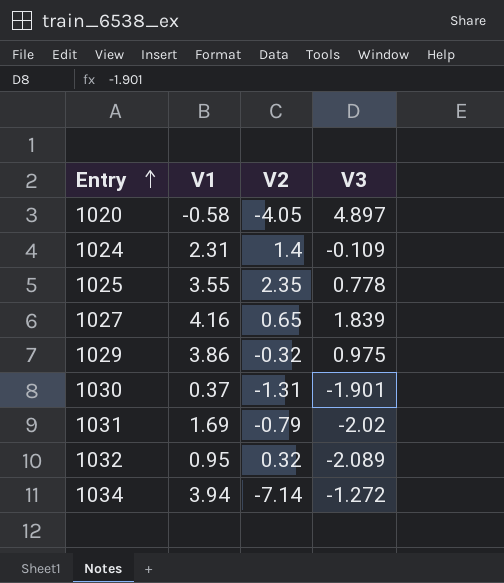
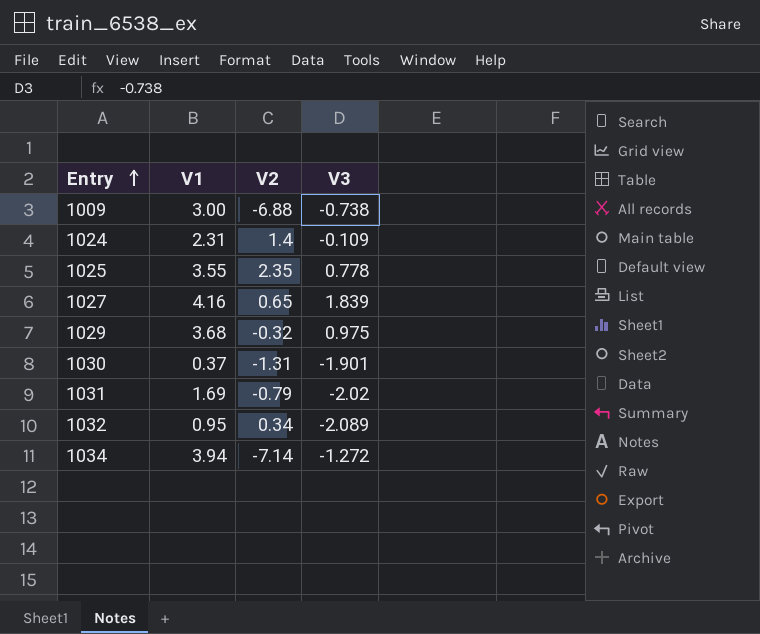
row 1020: -0.58 | -4.05 | 4.897 -> none
row 1009: none -> 3.00 | -6.88 | -0.738
1029 | V1: 3.86 -> 3.68
1032 | V2: 0.32 -> 0.34

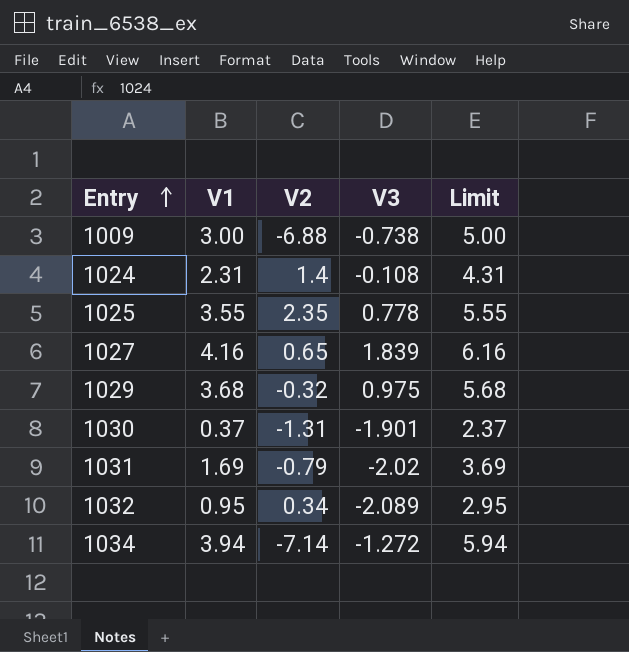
column Limit | formula: none -> [V1] + 2
1024 | V3: -0.109 -> -0.108

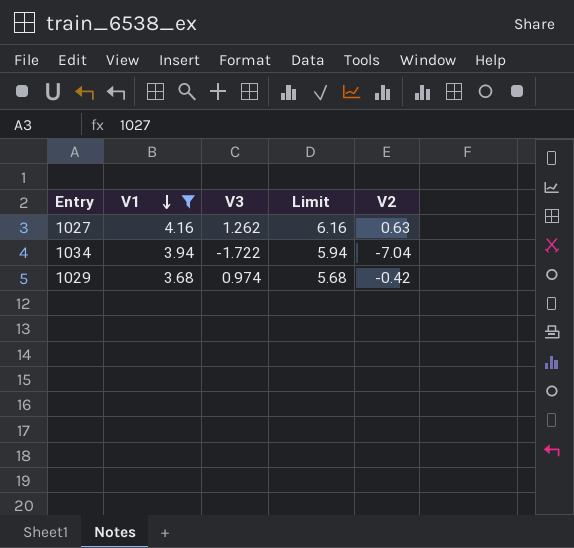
filter: none -> V1 >= 3.68
row order: Entry ascending -> V1 descending
column V2 | position: 3 -> 5
1027 | V3: 1.839 -> 1.262
1027 | V2: 0.65 -> 0.63
1034 | V3: -1.272 -> -1.722
1034 | V2: -7.14 -> -7.04
1029 | V3: 0.975 -> 0.974
1029 | V2: -0.32 -> -0.42

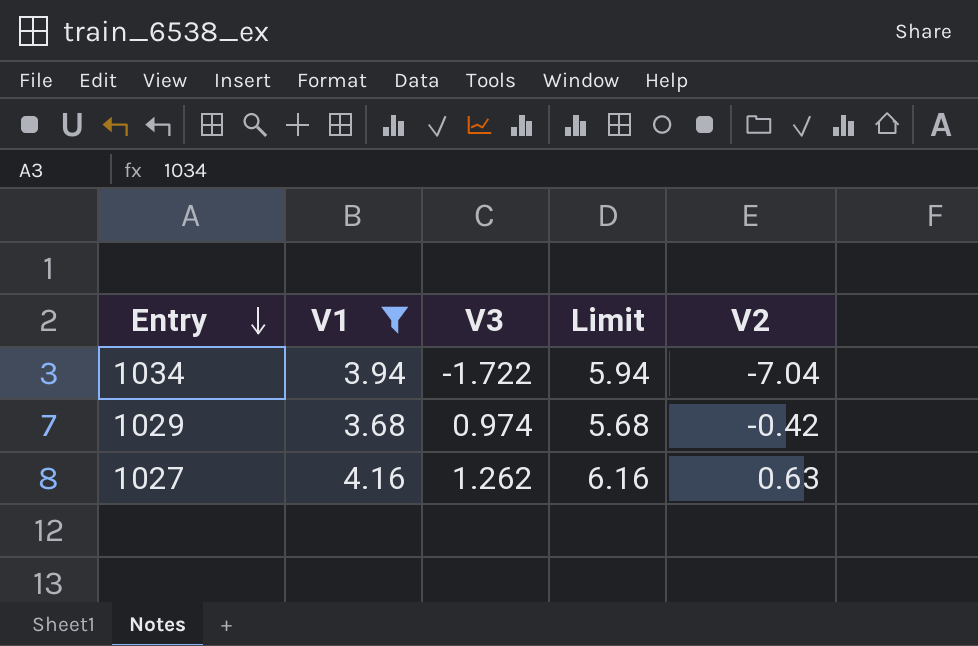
row order: V1 descending -> Entry descending

